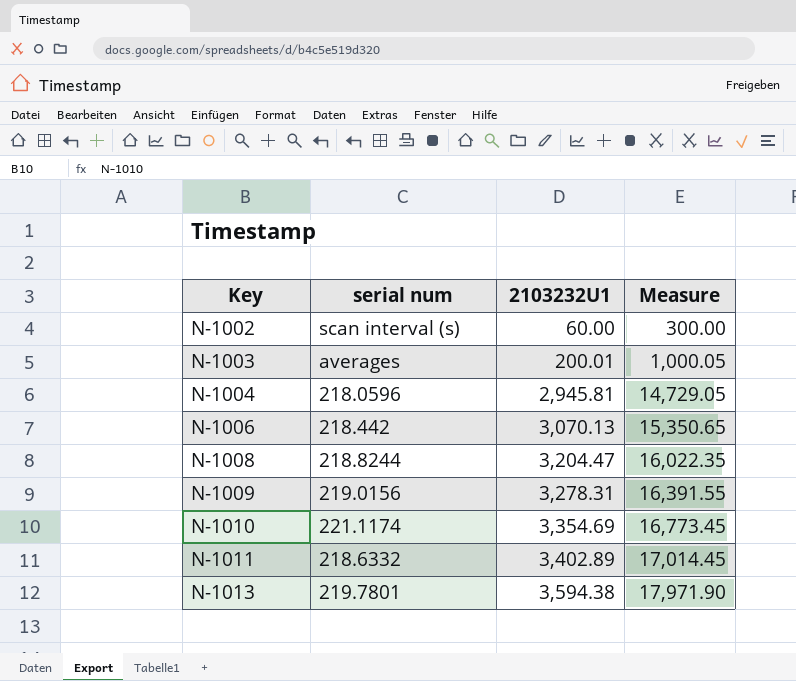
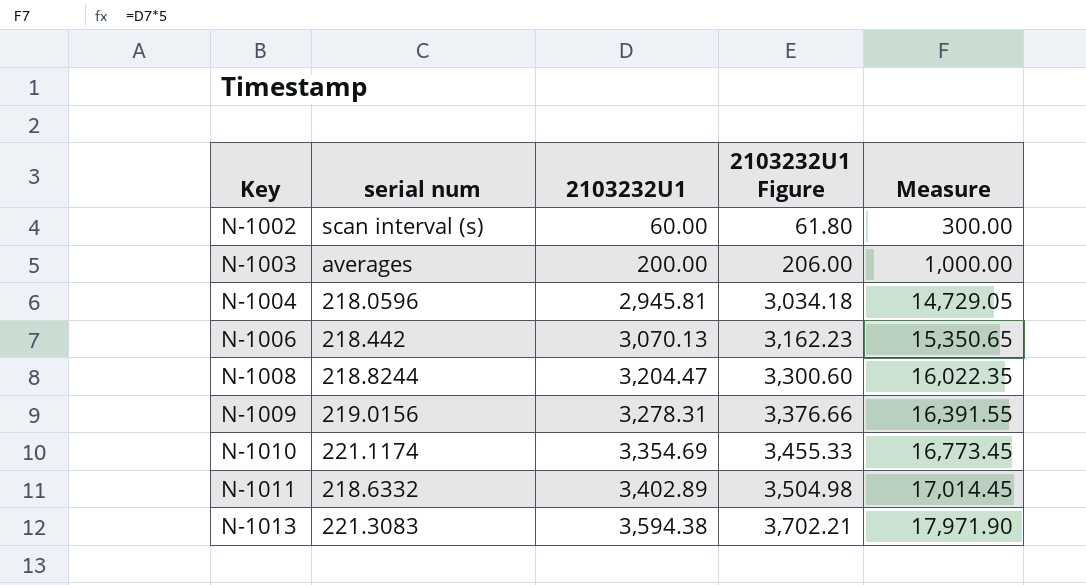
column 2103232U1 Figure | formula: none -> [2103232U1] * 1.03
N-1003 | 2103232U1: 200.01 -> 200.00
N-1003 | Measure: 1,000.05 -> 1,000.00
N-1013 | serial num: 219.7801 -> 221.3083

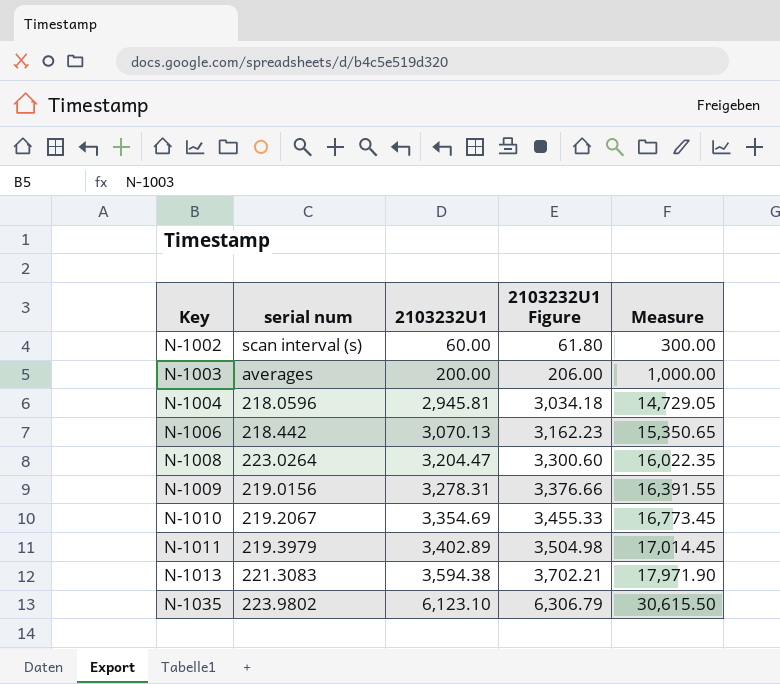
N-1008 | serial num: 218.8244 -> 223.0264
N-1010 | serial num: 221.1174 -> 219.2067
N-1011 | serial num: 218.6332 -> 219.3979
row N-1035: none -> 223.9802 | 6,123.10 | 6,306.79 | 30,615.50

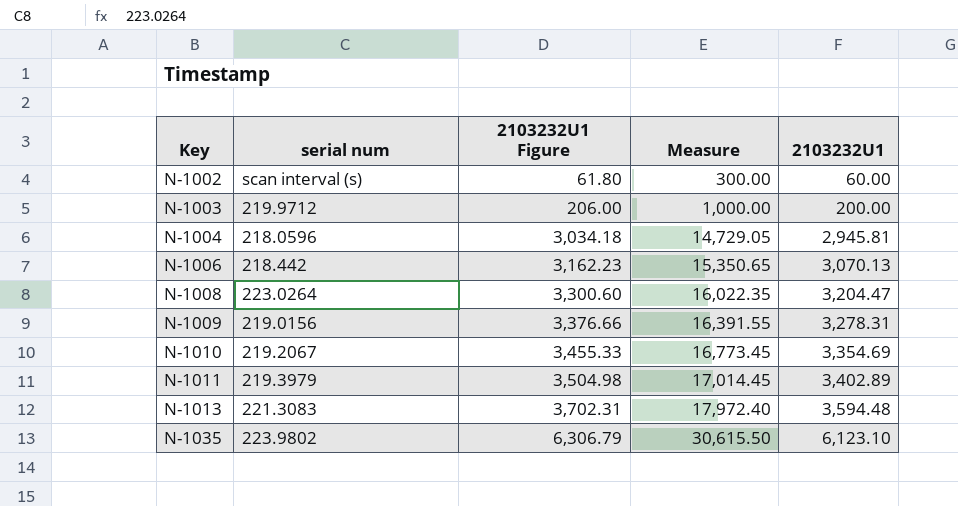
column 2103232U1 | position: 3 -> 5
N-1003 | serial num: averages -> 219.9712
N-1013 | 2103232U1 Figure: 3,702.21 -> 3,702.31
N-1013 | Measure: 17,971.90 -> 17,972.40
N-1013 | 2103232U1: 3,594.38 -> 3,594.48

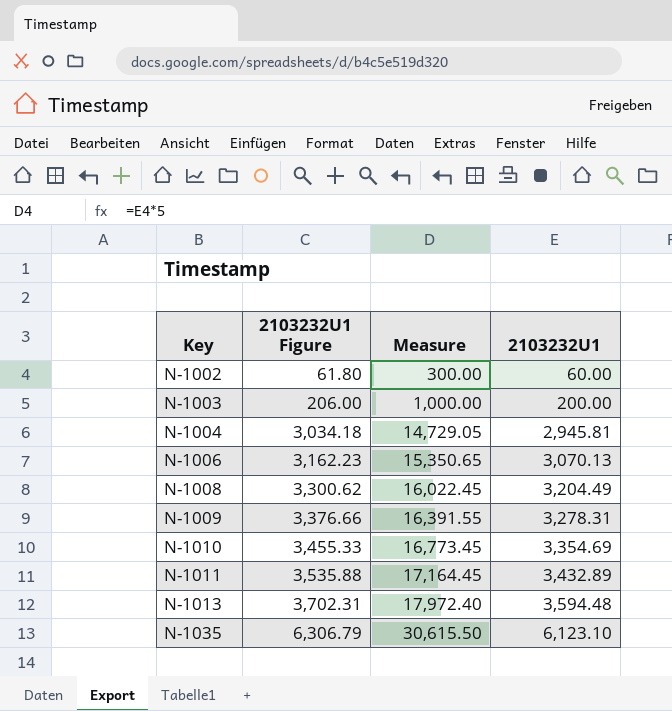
column serial num | position: 2 -> none
N-1008 | 2103232U1 Figure: 3,300.60 -> 3,300.62
N-1008 | Measure: 16,022.35 -> 16,022.45
N-1008 | 2103232U1: 3,204.47 -> 3,204.49
N-1011 | 2103232U1 Figure: 3,504.98 -> 3,535.88
N-1011 | Measure: 17,014.45 -> 17,164.45
N-1011 | 2103232U1: 3,402.89 -> 3,432.89

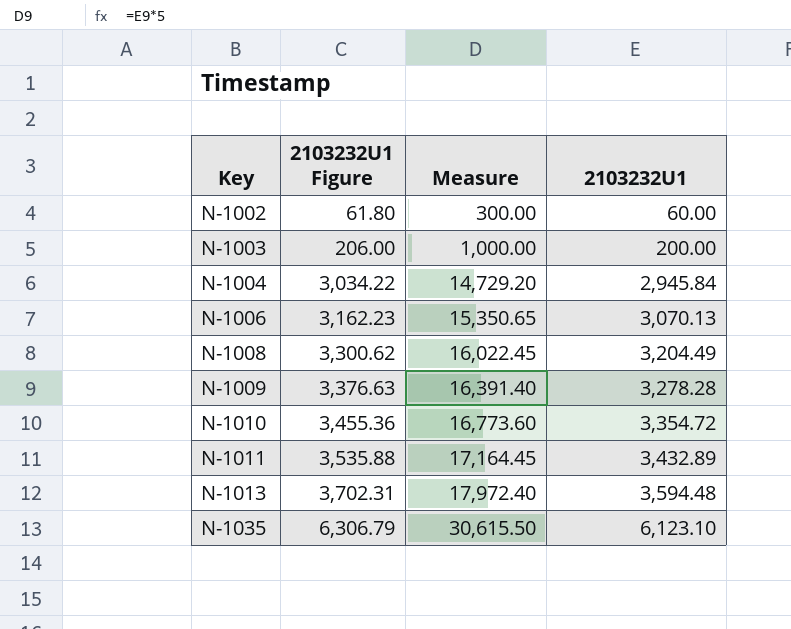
N-1004 | 2103232U1 Figure: 3,034.18 -> 3,034.22
N-1004 | Measure: 14,729.05 -> 14,729.20
N-1004 | 2103232U1: 2,945.81 -> 2,945.84
N-1009 | 2103232U1 Figure: 3,376.66 -> 3,376.63
N-1009 | Measure: 16,391.55 -> 16,391.40
N-1009 | 2103232U1: 3,278.31 -> 3,278.28
N-1010 | 2103232U1 Figure: 3,455.33 -> 3,455.36
N-1010 | Measure: 16,773.45 -> 16,773.60
N-1010 | 2103232U1: 3,354.69 -> 3,354.72

